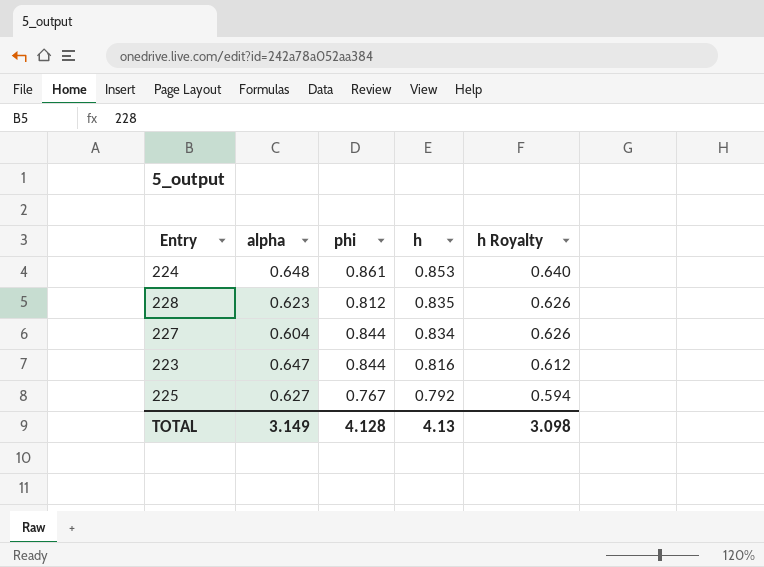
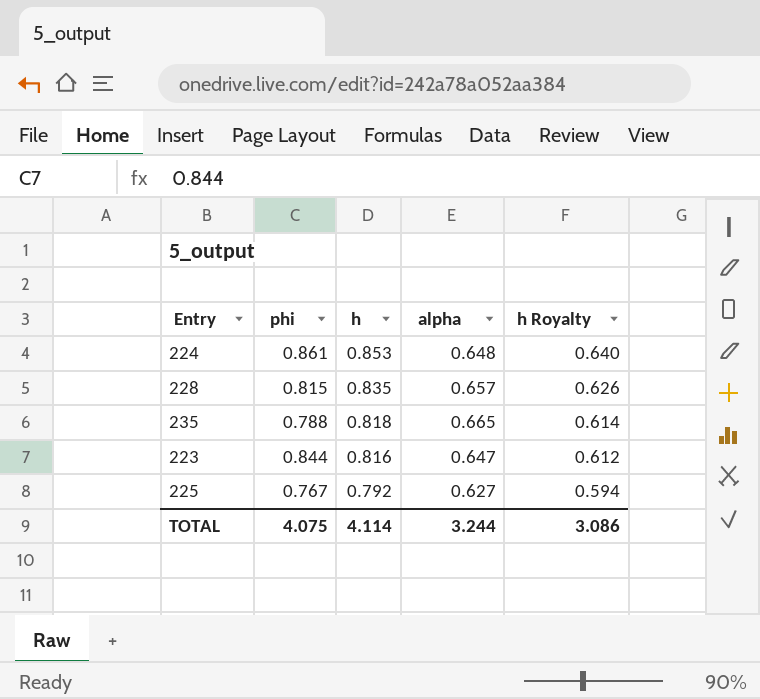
column alpha | position: 2 -> 4
row 227: 0.604 | 0.844 | 0.834 | 0.626 -> none
228 | phi: 0.812 -> 0.815
228 | alpha: 0.623 -> 0.657
row 235: none -> 0.788 | 0.818 | 0.665 | 0.614
TOTAL | phi: 4.128 -> 4.075
TOTAL | h: 4.13 -> 4.114
TOTAL | alpha: 3.149 -> 3.244
TOTAL | h Royalty: 3.098 -> 3.086

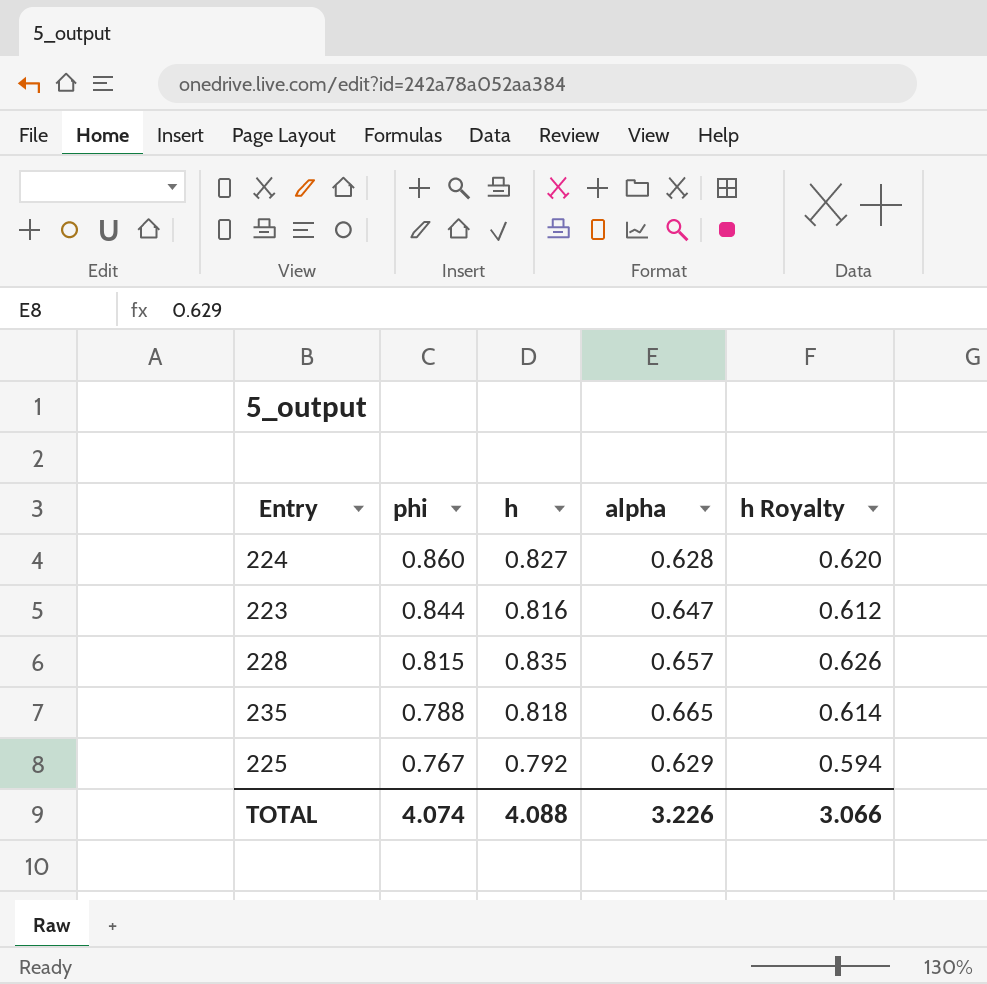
row order: h descending -> phi descending
224 | phi: 0.861 -> 0.860
224 | h: 0.853 -> 0.827
224 | alpha: 0.648 -> 0.628
224 | h Royalty: 0.640 -> 0.620
225 | alpha: 0.627 -> 0.629
TOTAL | phi: 4.075 -> 4.074
TOTAL | h: 4.114 -> 4.088
TOTAL | alpha: 3.244 -> 3.226
TOTAL | h Royalty: 3.086 -> 3.066

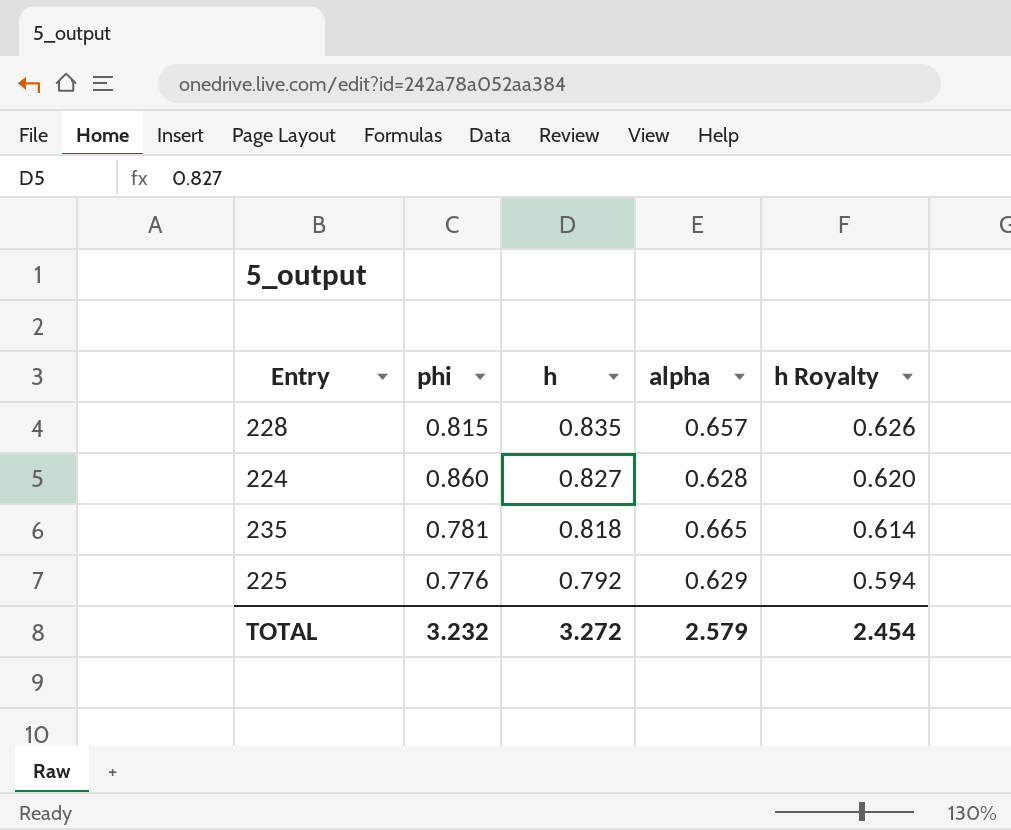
row order: phi descending -> h descending
row 223: 0.844 | 0.816 | 0.647 | 0.612 -> none
235 | phi: 0.788 -> 0.781
225 | phi: 0.767 -> 0.776
TOTAL | phi: 4.074 -> 3.232
TOTAL | h: 4.088 -> 3.272
TOTAL | alpha: 3.226 -> 2.579
TOTAL | h Royalty: 3.066 -> 2.454

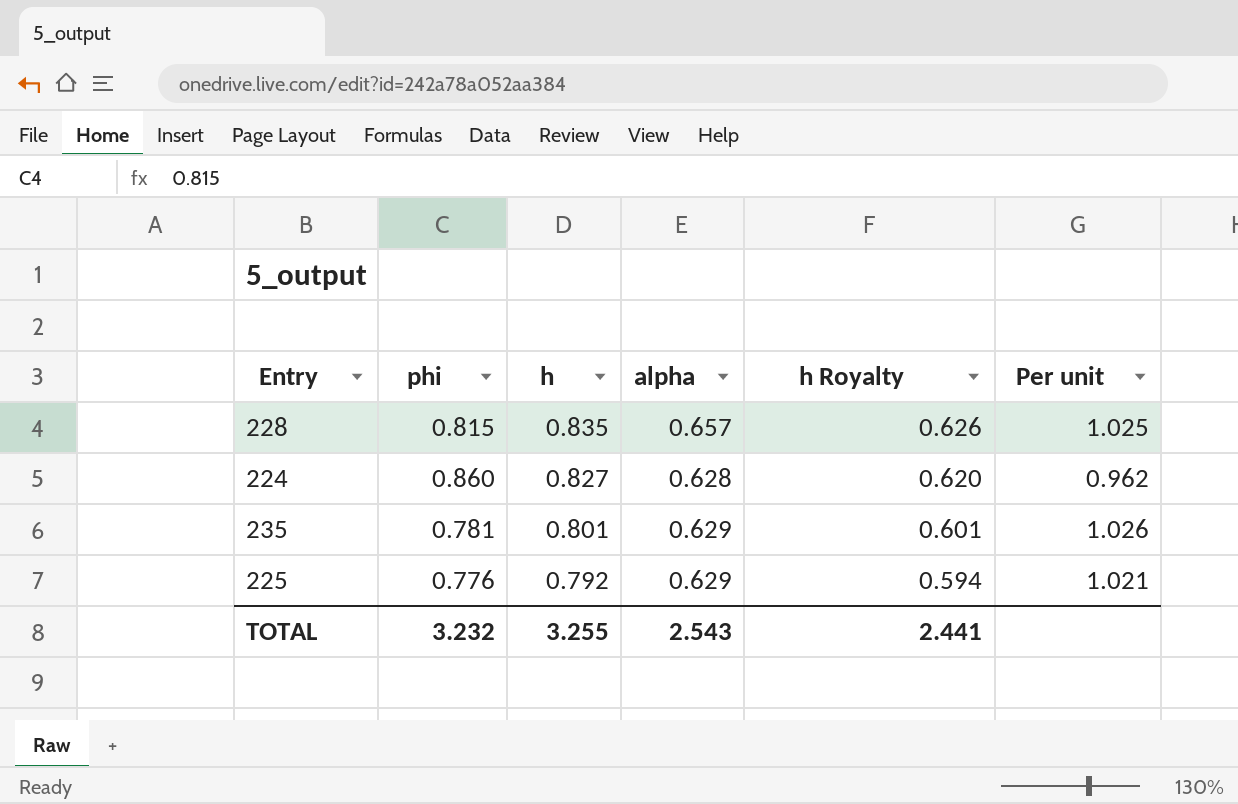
column Per unit | formula: none -> [h] / [phi]
235 | h: 0.818 -> 0.801
235 | alpha: 0.665 -> 0.629
235 | h Royalty: 0.614 -> 0.601
TOTAL | h: 3.272 -> 3.255
TOTAL | alpha: 2.579 -> 2.543
TOTAL | h Royalty: 2.454 -> 2.441

